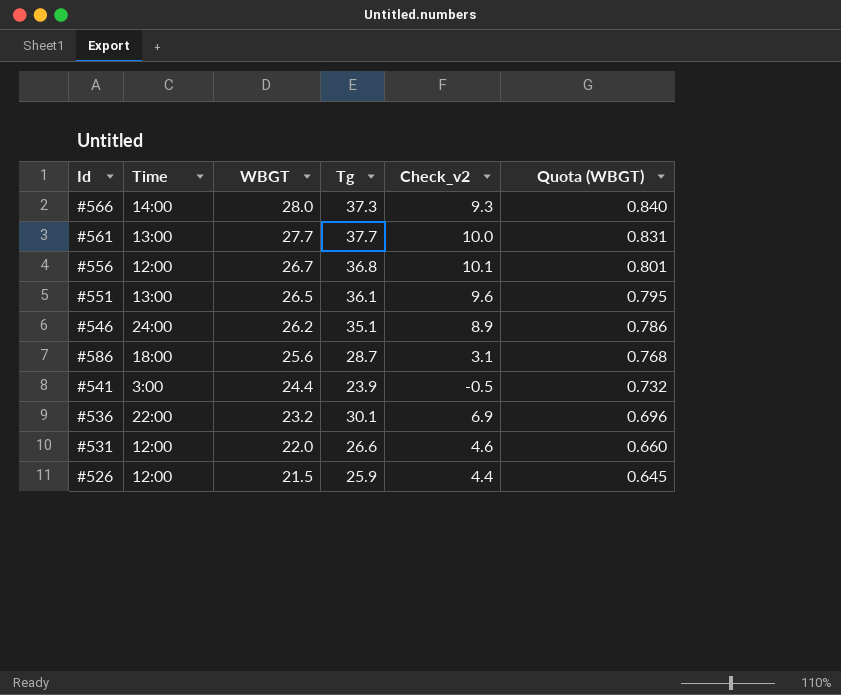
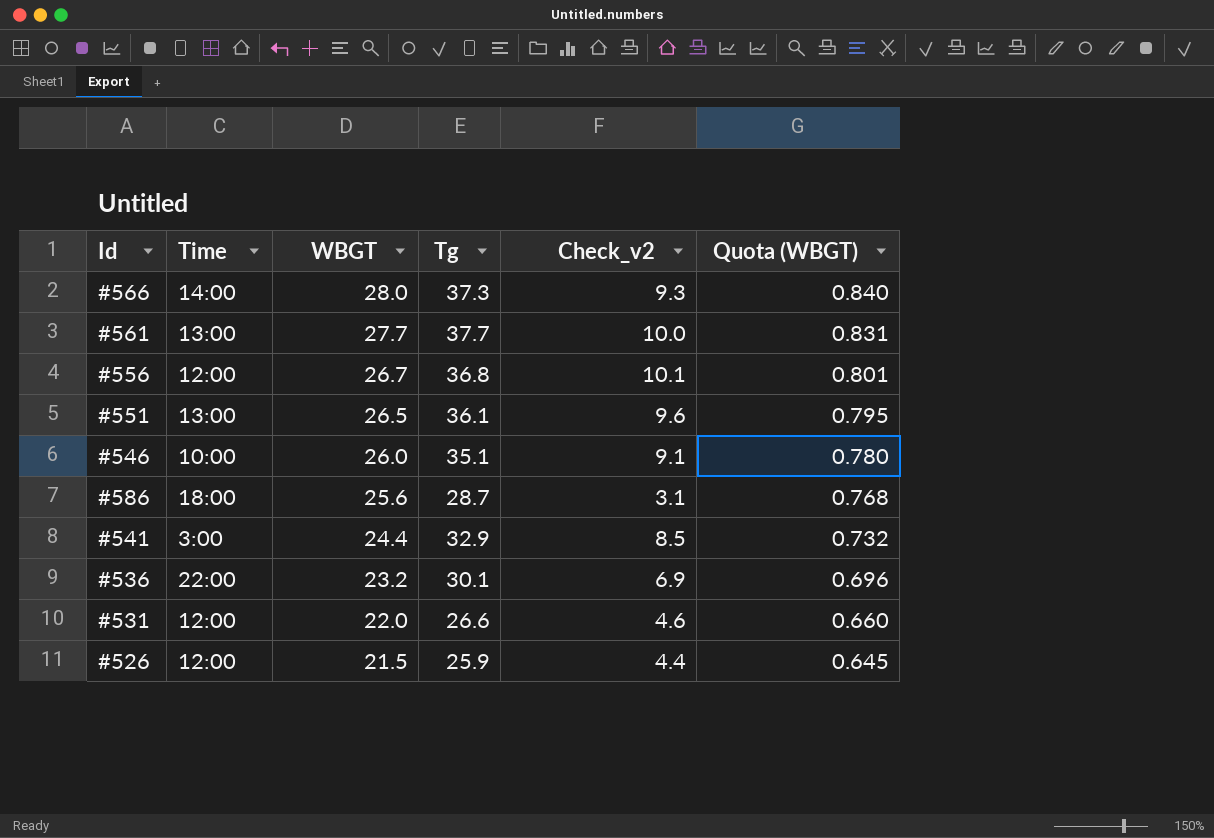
#546 | Time: 24:00 -> 10:00
#546 | WBGT: 26.2 -> 26.0
#546 | Check_v2: 8.9 -> 9.1
#546 | Quota (WBGT): 0.786 -> 0.780
#541 | Tg: 23.9 -> 32.9
#541 | Check_v2: -0.5 -> 8.5

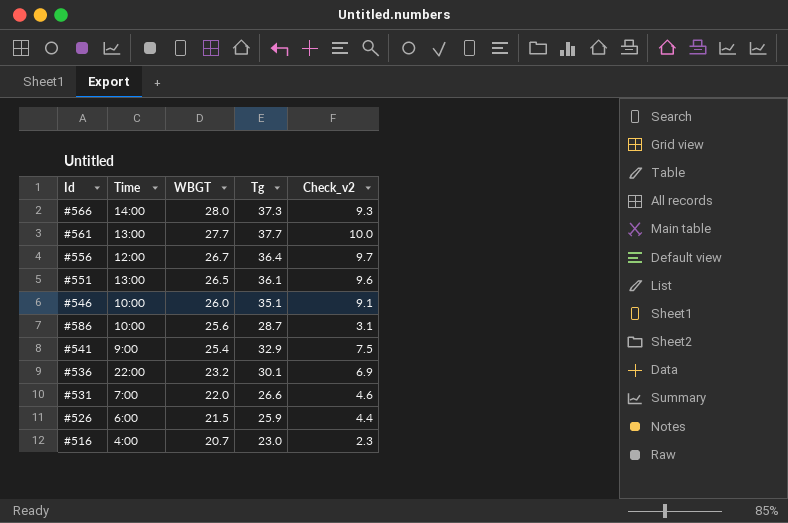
column Quota (WBGT) | formula: [WBGT] * 0.03 -> none
#556 | Tg: 36.8 -> 36.4
#556 | Check_v2: 10.1 -> 9.7
#586 | Time: 18:00 -> 10:00
#541 | Time: 3:00 -> 9:00
#541 | WBGT: 24.4 -> 25.4
#541 | Check_v2: 8.5 -> 7.5
#531 | Time: 12:00 -> 7:00
#526 | Time: 12:00 -> 6:00
row #516: none -> 4:00 | 20.7 | 23.0 | 2.3

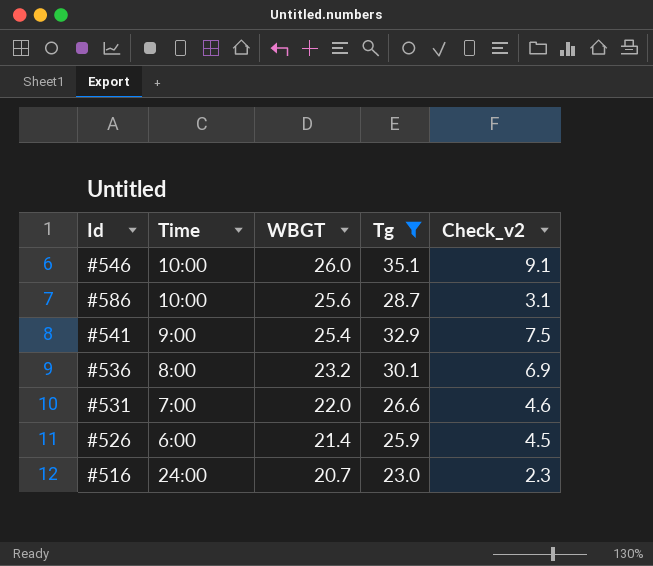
filter: none -> Tg <= 35.1
#536 | Time: 22:00 -> 8:00
#526 | WBGT: 21.5 -> 21.4
#526 | Check_v2: 4.4 -> 4.5
#516 | Time: 4:00 -> 24:00

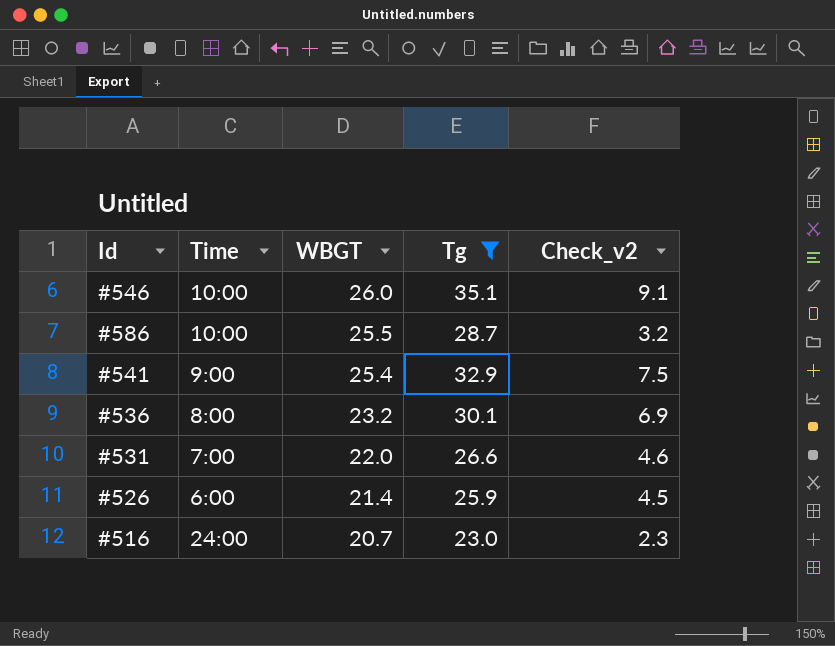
#586 | WBGT: 25.6 -> 25.5
#586 | Check_v2: 3.1 -> 3.2

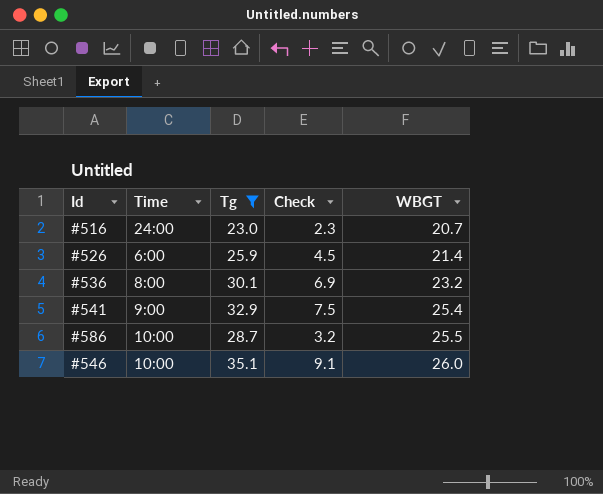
row order: WBGT descending -> WBGT ascending
column name: Check_v2 -> Check
column WBGT | position: 3 -> 5
row #531: 7:00 | 22.0 | 26.6 | 4.6 -> none

